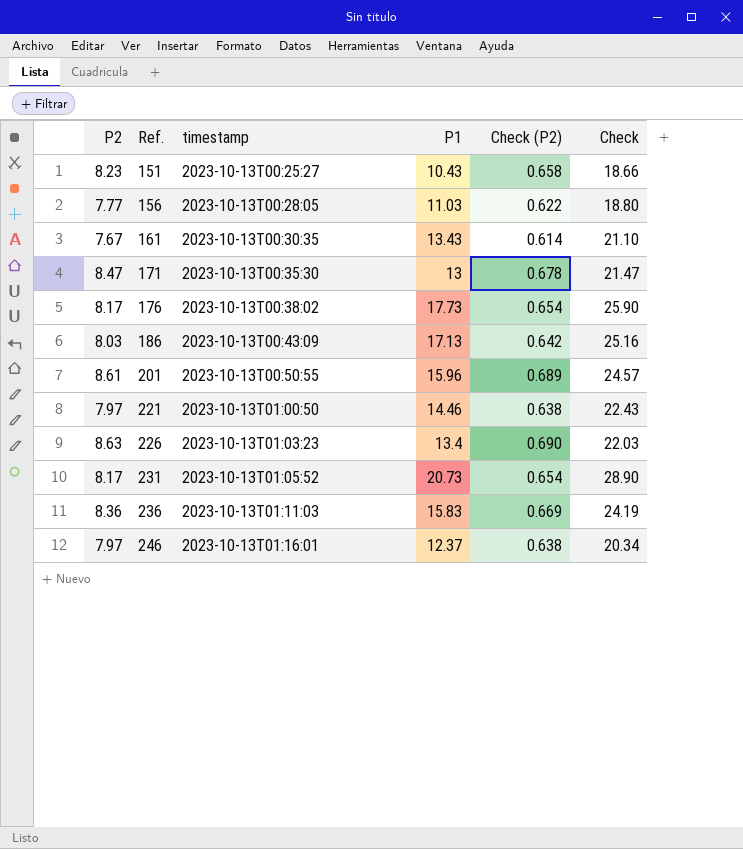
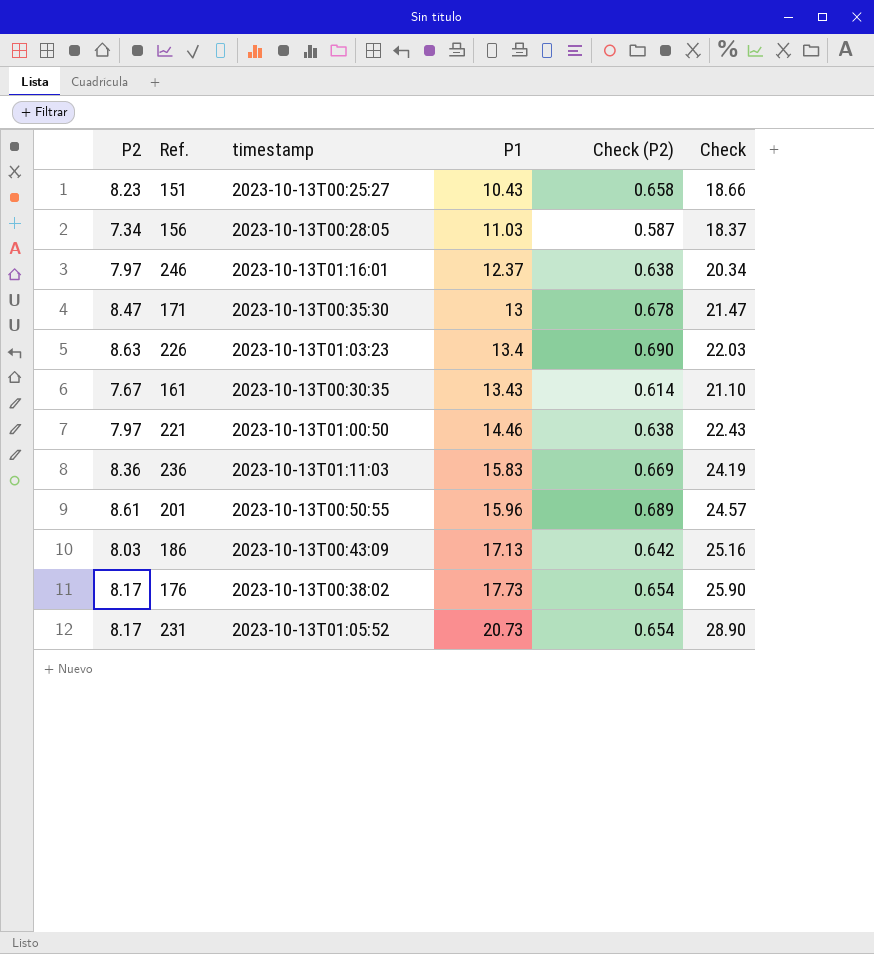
row order: Ref. ascending -> P1 ascending
156 | P2: 7.77 -> 7.34
156 | Check (P2): 0.622 -> 0.587
156 | Check: 18.80 -> 18.37

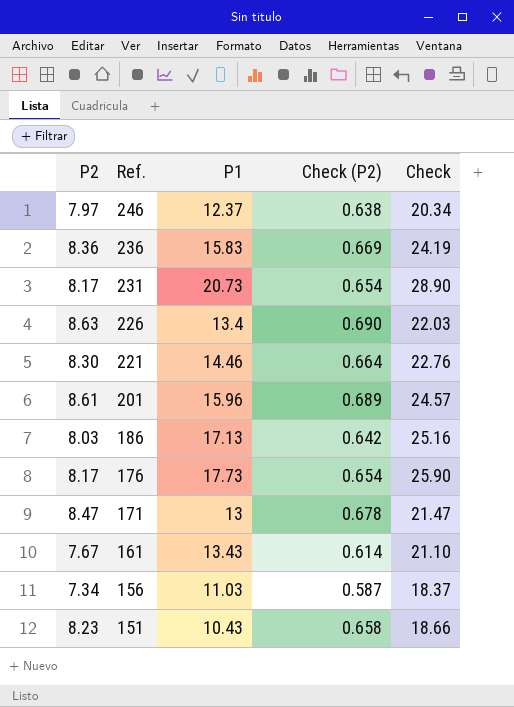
row order: P1 ascending -> Ref. descending
column timestamp | position: 3 -> none
221 | P2: 7.97 -> 8.30
221 | Check (P2): 0.638 -> 0.664
221 | Check: 22.43 -> 22.76

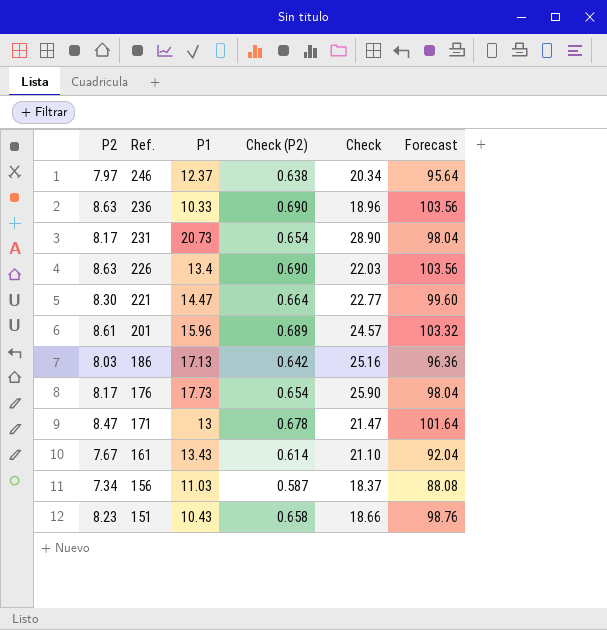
column Forecast | formula: none -> [P2] * 12
236 | P2: 8.36 -> 8.63
236 | P1: 15.83 -> 10.33
236 | Check (P2): 0.669 -> 0.690
236 | Check: 24.19 -> 18.96
221 | P1: 14.46 -> 14.47
221 | Check: 22.76 -> 22.77

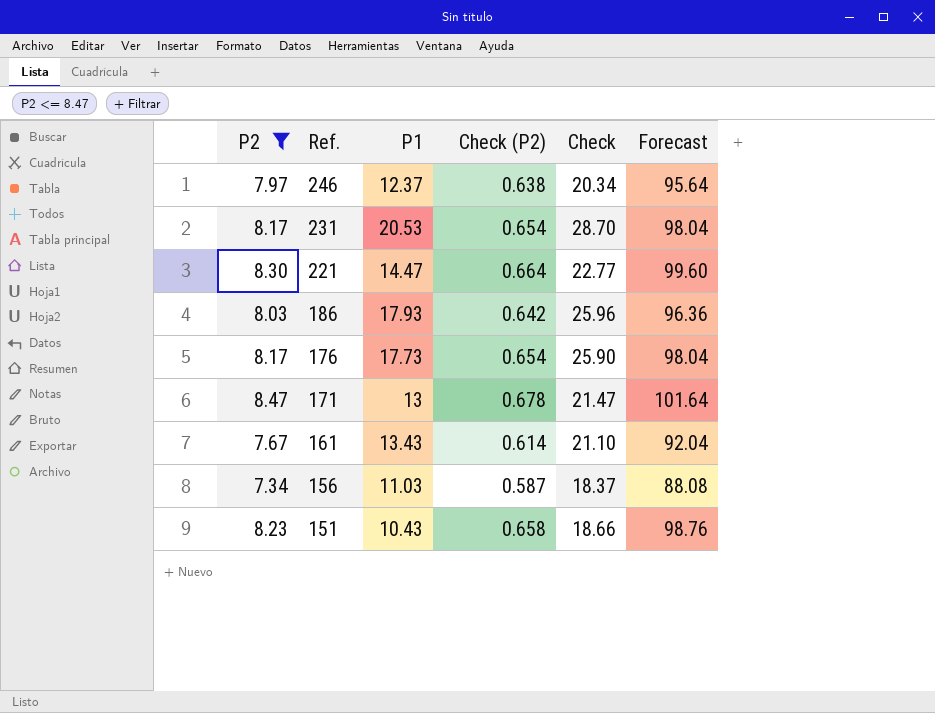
filter: none -> P2 <= 8.47
231 | P1: 20.73 -> 20.53
231 | Check: 28.90 -> 28.70
186 | P1: 17.13 -> 17.93
186 | Check: 25.16 -> 25.96

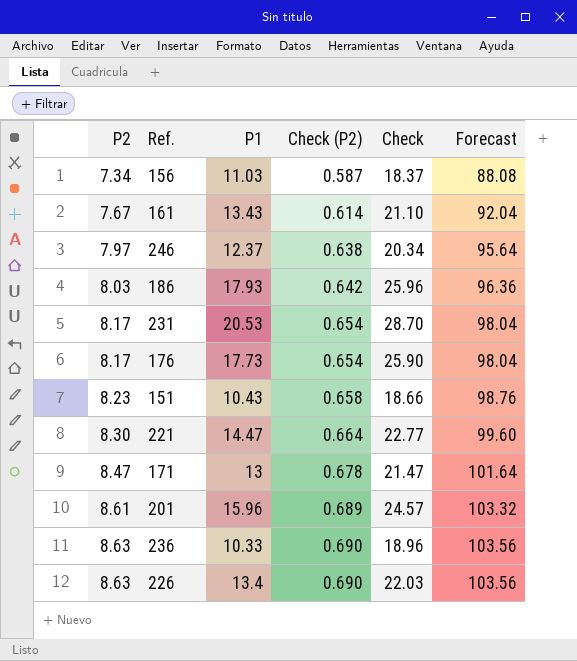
filter: P2 <= 8.47 -> none
row order: Ref. descending -> P2 ascending

